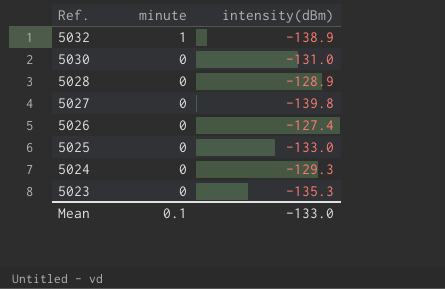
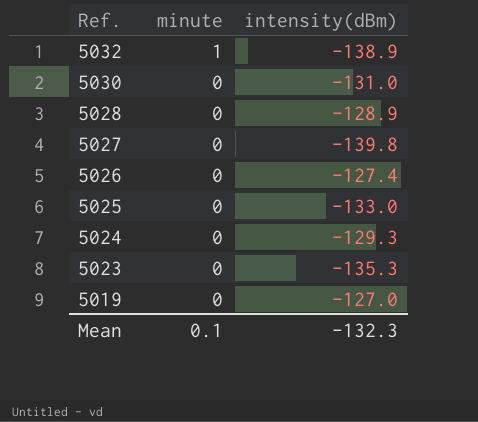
row 5019: none -> 0 | -127.0
Mean | intensity(dBm): -133.0 -> -132.3

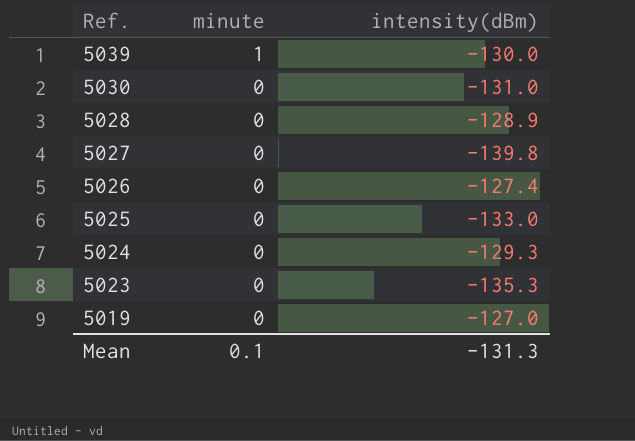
row 5032: 1 | -138.9 -> none
row 5039: none -> 1 | -130.0
Mean | intensity(dBm): -132.3 -> -131.3

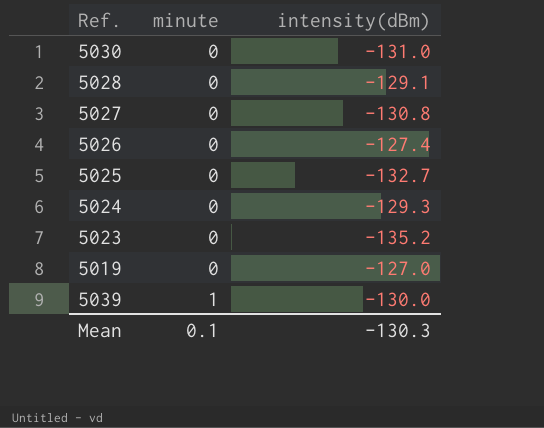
row order: Ref. descending -> minute ascending
5028 | intensity(dBm): -128.9 -> -129.1
5027 | intensity(dBm): -139.8 -> -130.8
5025 | intensity(dBm): -133.0 -> -132.7
5023 | intensity(dBm): -135.3 -> -135.2
Mean | intensity(dBm): -131.3 -> -130.3

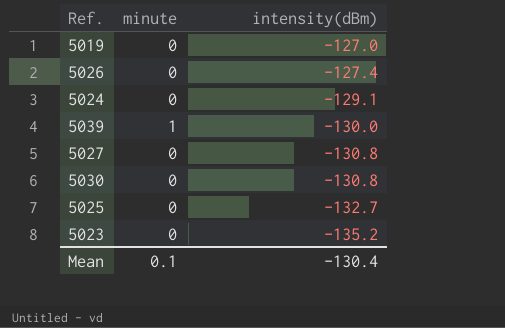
row order: minute ascending -> intensity(dBm) descending
row 5028: 0 | -129.1 -> none
5024 | intensity(dBm): -129.3 -> -129.1
5030 | intensity(dBm): -131.0 -> -130.8
Mean | intensity(dBm): -130.3 -> -130.4

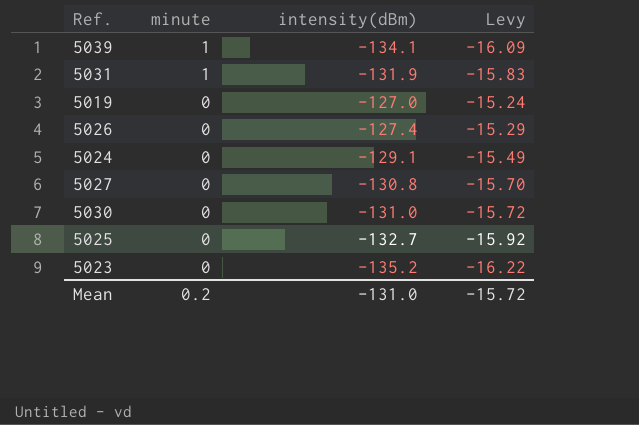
row order: intensity(dBm) descending -> minute descending
column Levy | formula: none -> [intensity(dBm)] * 0.12
5039 | intensity(dBm): -130.0 -> -134.1
row 5031: none -> 1 | -131.9 | -15.83
5030 | intensity(dBm): -130.8 -> -131.0
Mean | minute: 0.1 -> 0.2
Mean | intensity(dBm): -130.4 -> -131.0

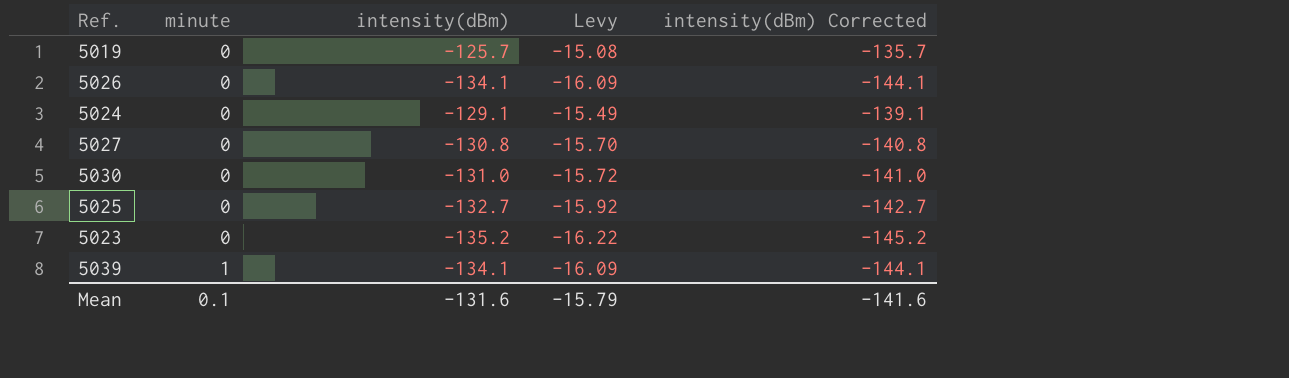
row order: minute descending -> minute ascending
column intensity(dBm) Corrected | formula: none -> [intensity(dBm)] - 10
row 5031: 1 | -131.9 | -15.83 -> none
5019 | intensity(dBm): -127.0 -> -125.7
5019 | Levy: -15.24 -> -15.08
5026 | intensity(dBm): -127.4 -> -134.1
5026 | Levy: -15.29 -> -16.09
Mean | minute: 0.2 -> 0.1
Mean | intensity(dBm): -131.0 -> -131.6
Mean | Levy: -15.72 -> -15.79

